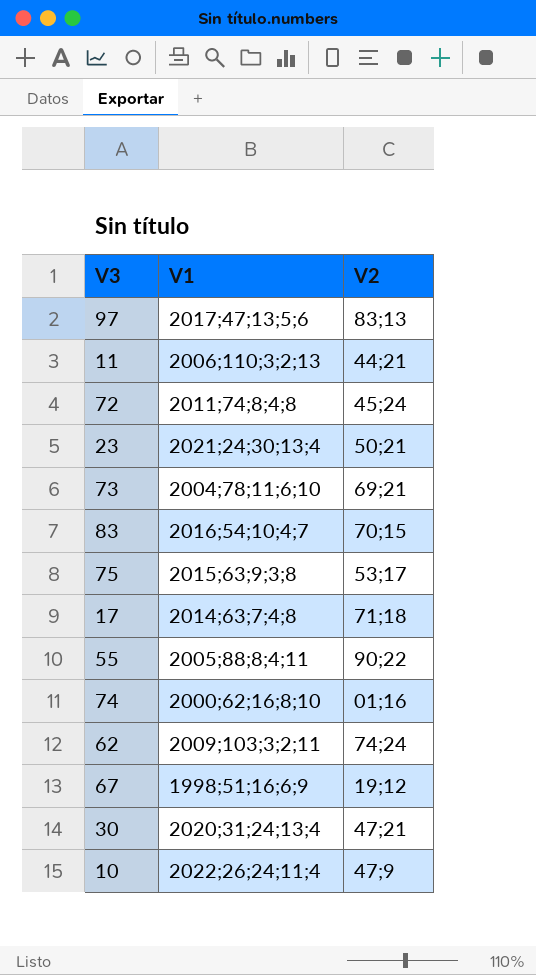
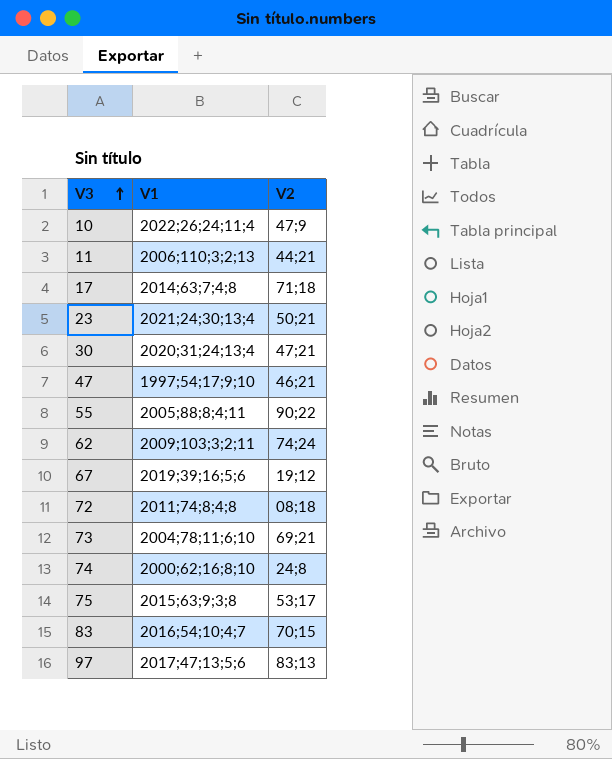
row order: none -> V3 ascending
row 47: none -> 1997;54;17;9;10 | 46;21
67 | V1: 1998;51;16;6;9 -> 2019;39;16;5;6
72 | V2: 45;24 -> 08;18
74 | V2: 01;16 -> 24;8

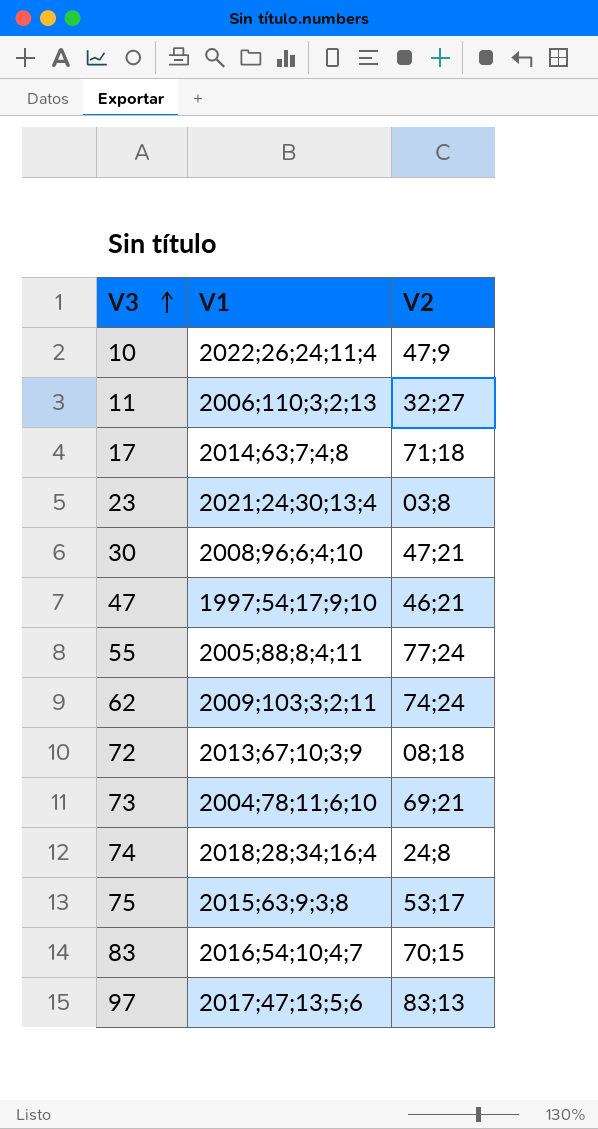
row 67: 2019;39;16;5;6 | 19;12 -> none
11 | V2: 44;21 -> 32;27
23 | V2: 50;21 -> 03;8
30 | V1: 2020;31;24;13;4 -> 2008;96;6;4;10
55 | V2: 90;22 -> 77;24
72 | V1: 2011;74;8;4;8 -> 2013;67;10;3;9
74 | V1: 2000;62;16;8;10 -> 2018;28;34;16;4

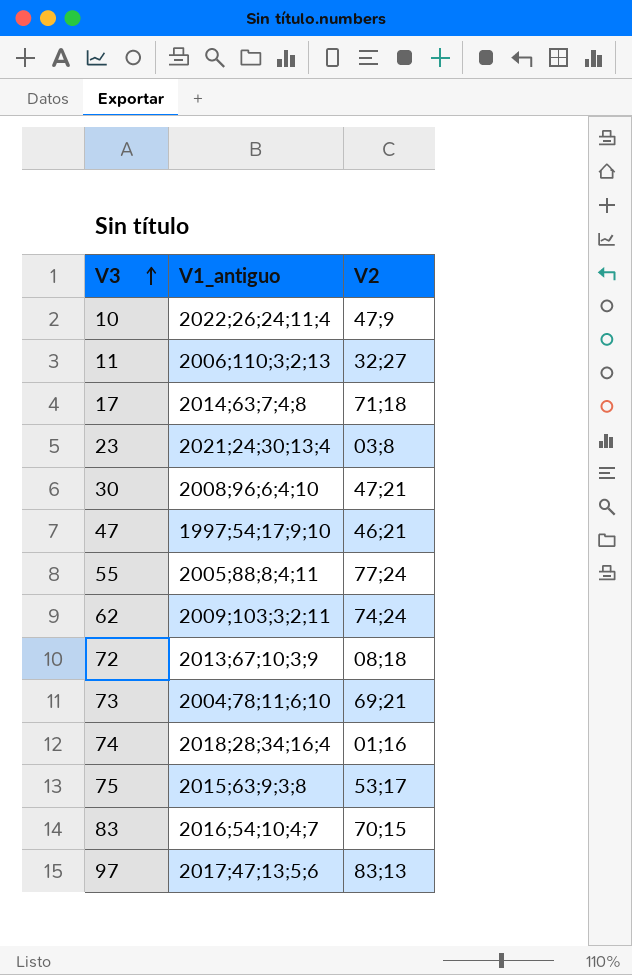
column name: V1 -> V1_antiguo
74 | V2: 24;8 -> 01;16

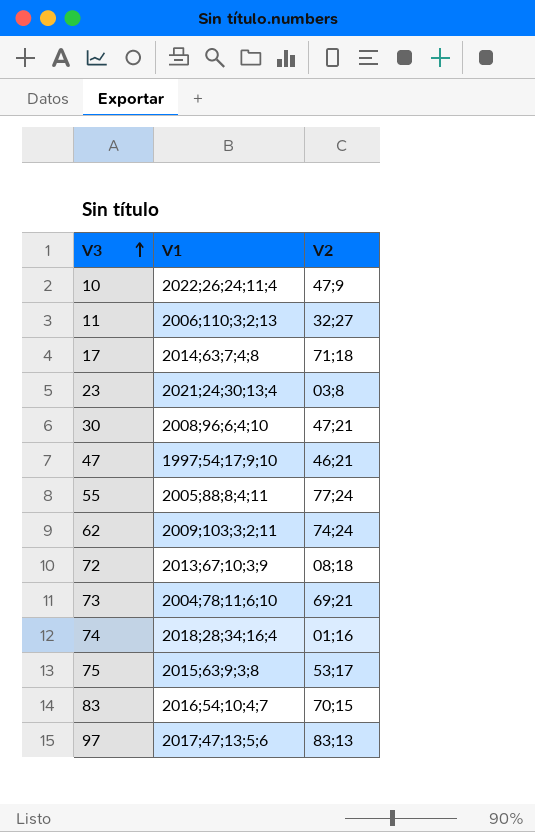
column name: V1_antiguo -> V1

